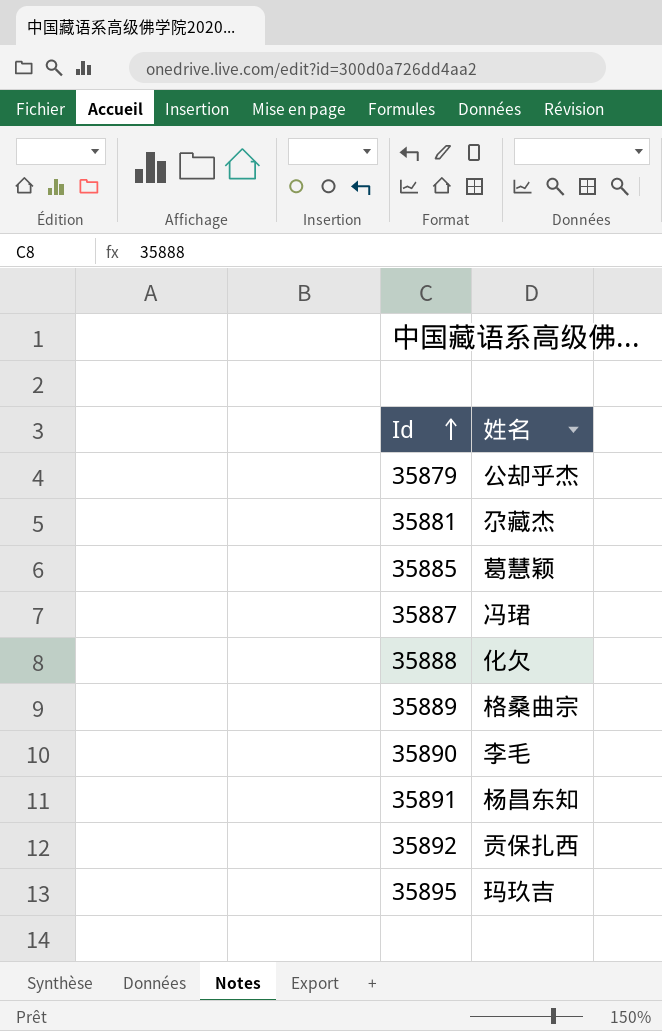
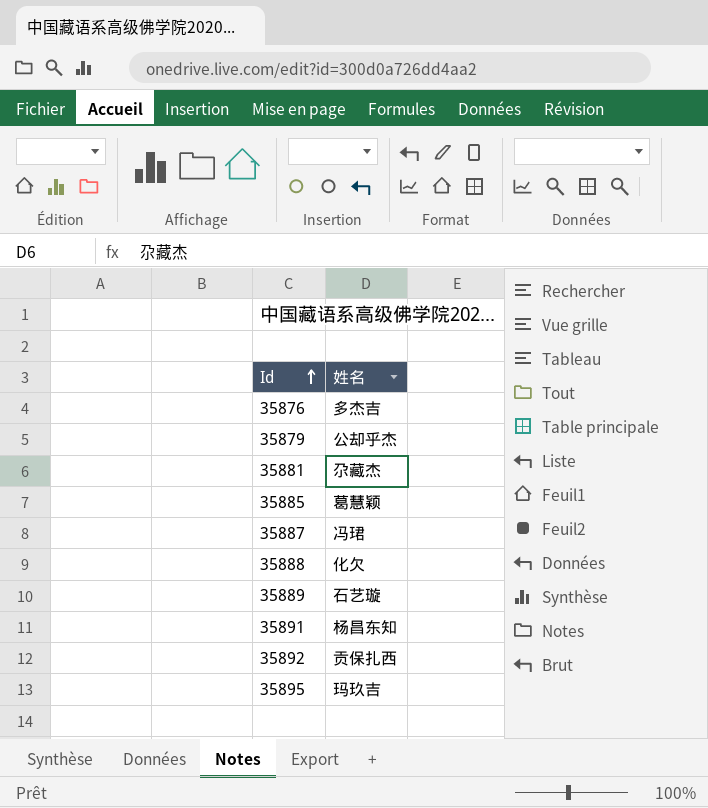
row 35890: 李毛 -> none
row 35876: none -> 多杰吉
35889 | 姓名: 格桑曲宗 -> 石艺璇

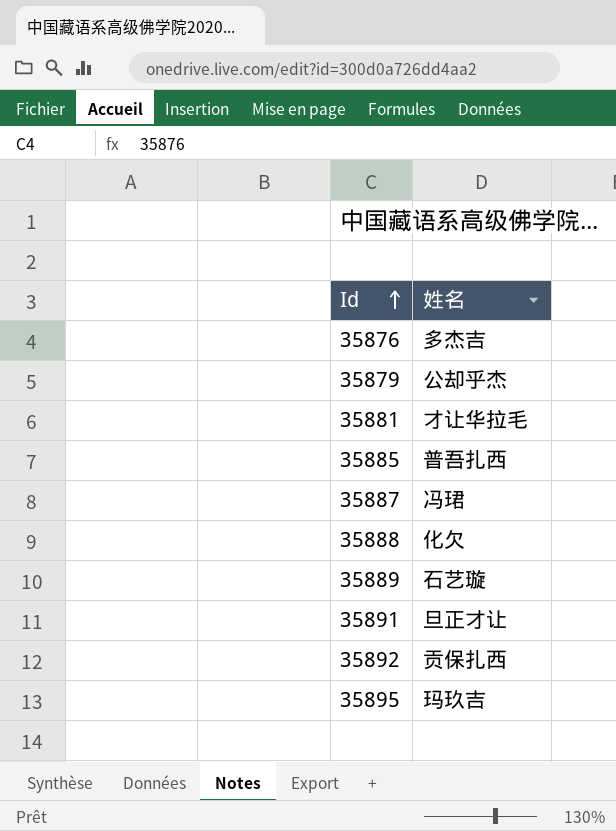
35881 | 姓名: 尕藏杰 -> 才让华拉毛
35885 | 姓名: 葛慧颖 -> 普吾扎西
35891 | 姓名: 杨昌东知 -> 旦正才让

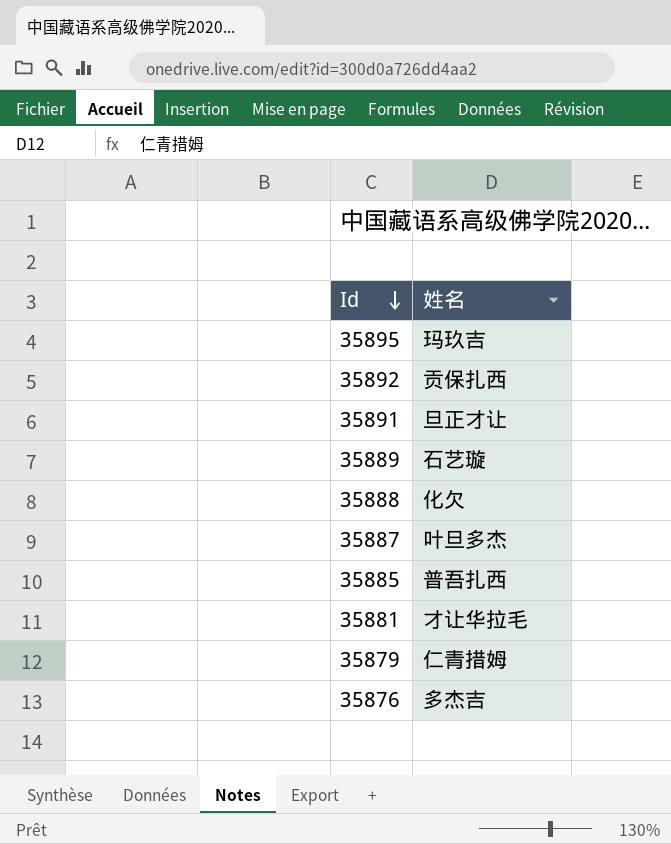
row order: Id ascending -> Id descending
35887 | 姓名: 冯珺 -> 叶旦多杰
35879 | 姓名: 公却乎杰 -> 仁青措姆

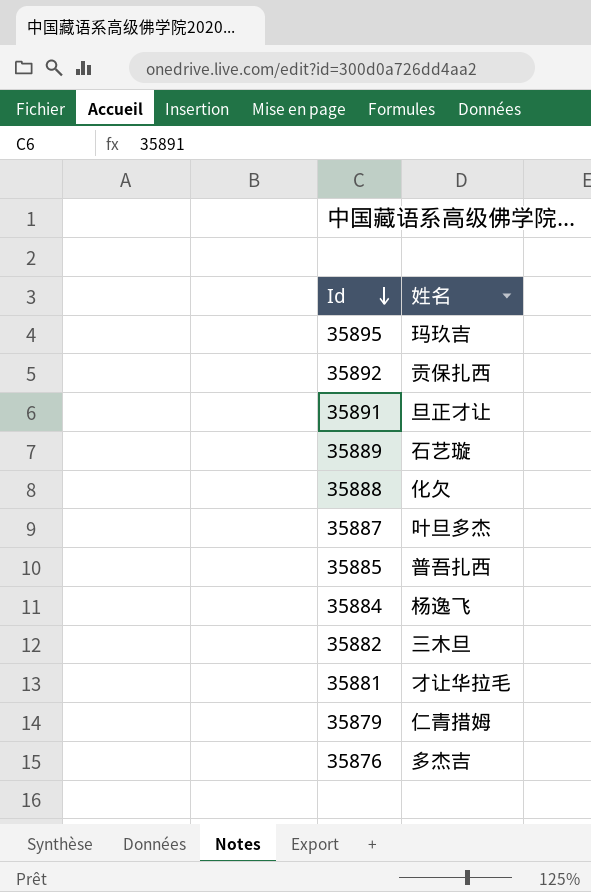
row 35884: none -> 杨逸飞
row 35882: none -> 三木旦

